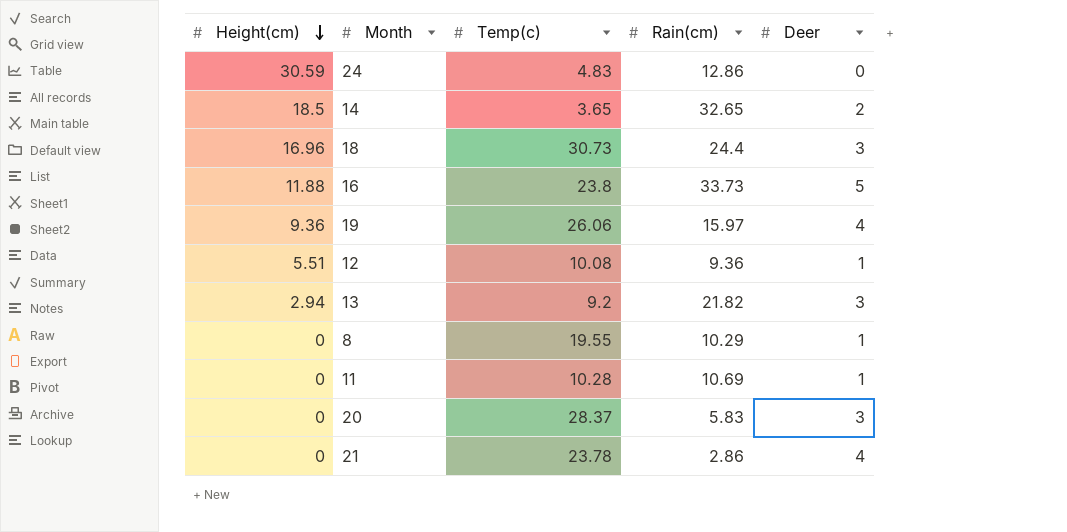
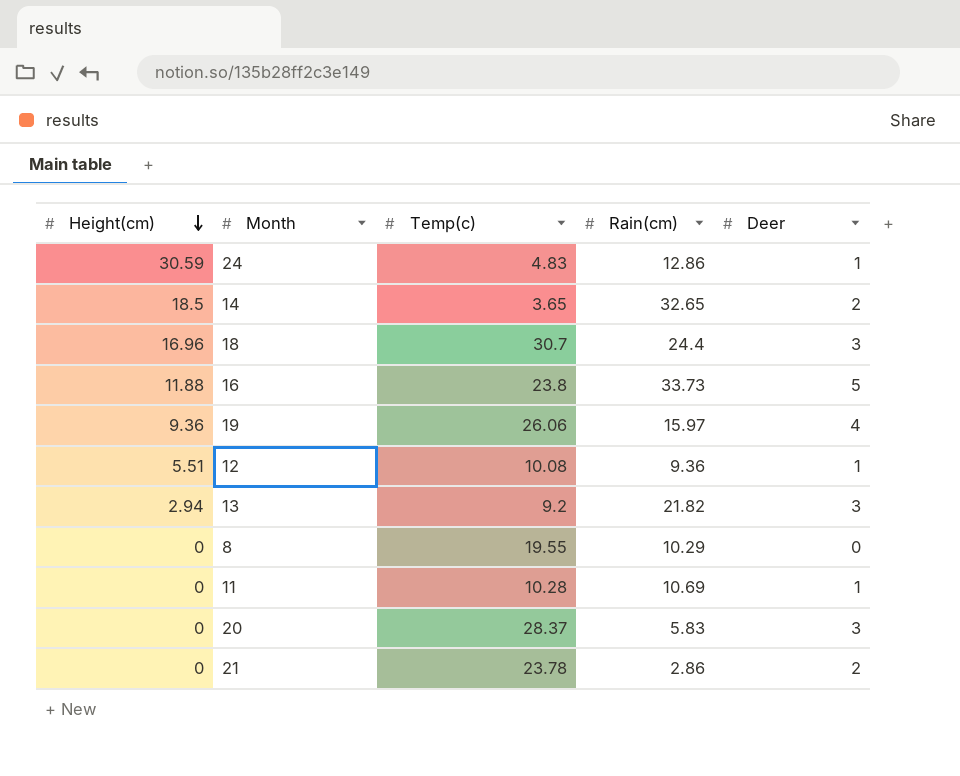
24 | Deer: 0 -> 1
18 | Temp(c): 30.73 -> 30.7
8 | Deer: 1 -> 0
21 | Deer: 4 -> 2

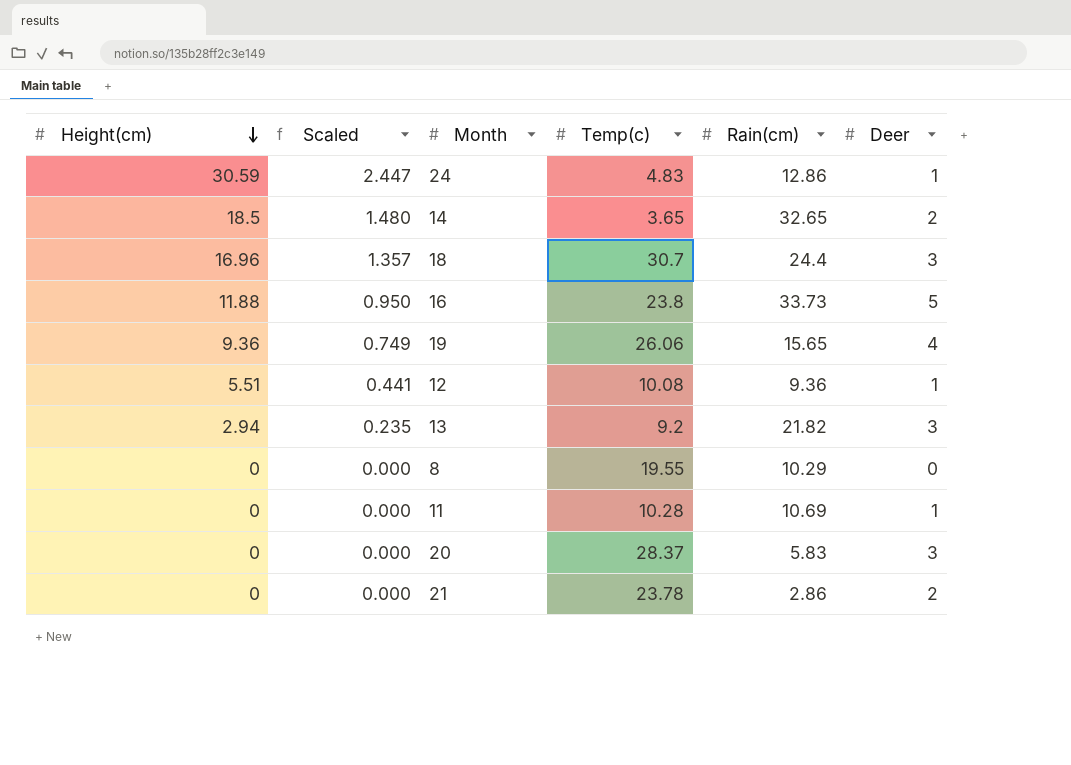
column Scaled | formula: none -> [Height(cm)] * 0.08
19 | Rain(cm): 15.97 -> 15.65

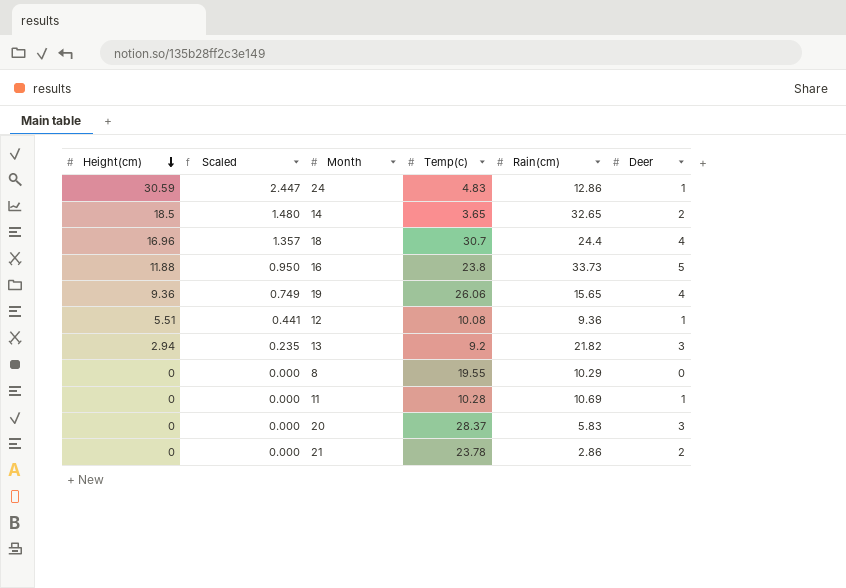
18 | Deer: 3 -> 4

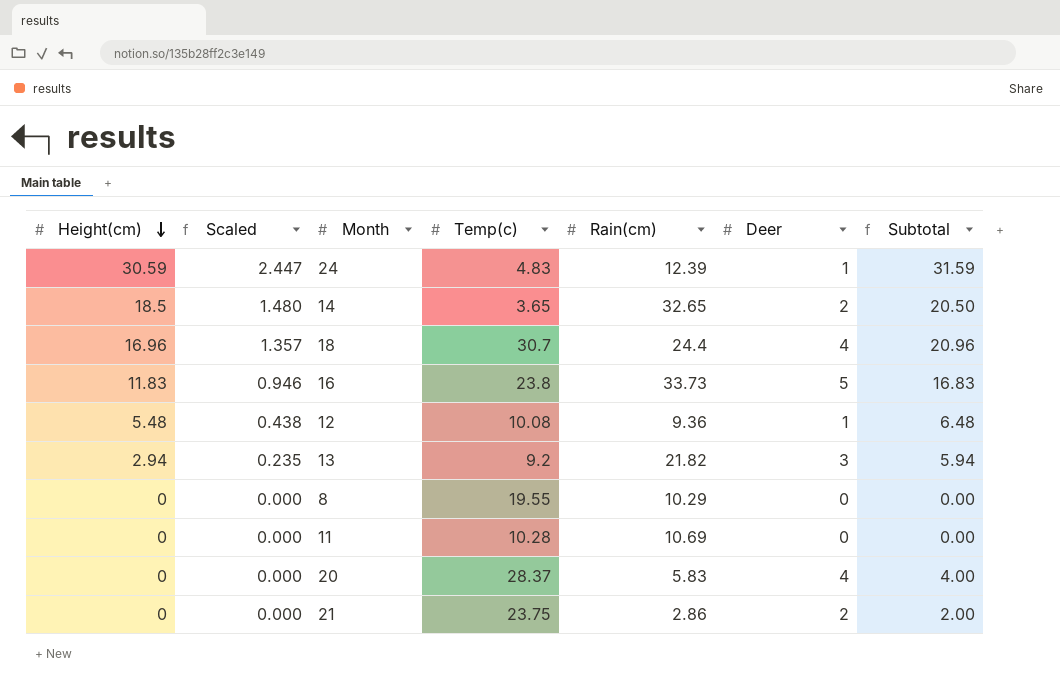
column Subtotal | formula: none -> [Height(cm)] + [Deer]
row 19: 9.36 | 0.749 | 26.06 | 15.65 | 4 -> none
24 | Rain(cm): 12.86 -> 12.39
16 | Height(cm): 11.88 -> 11.83
16 | Scaled: 0.950 -> 0.946
12 | Height(cm): 5.51 -> 5.48
12 | Scaled: 0.441 -> 0.438
11 | Deer: 1 -> 0
20 | Deer: 3 -> 4
21 | Temp(c): 23.78 -> 23.75

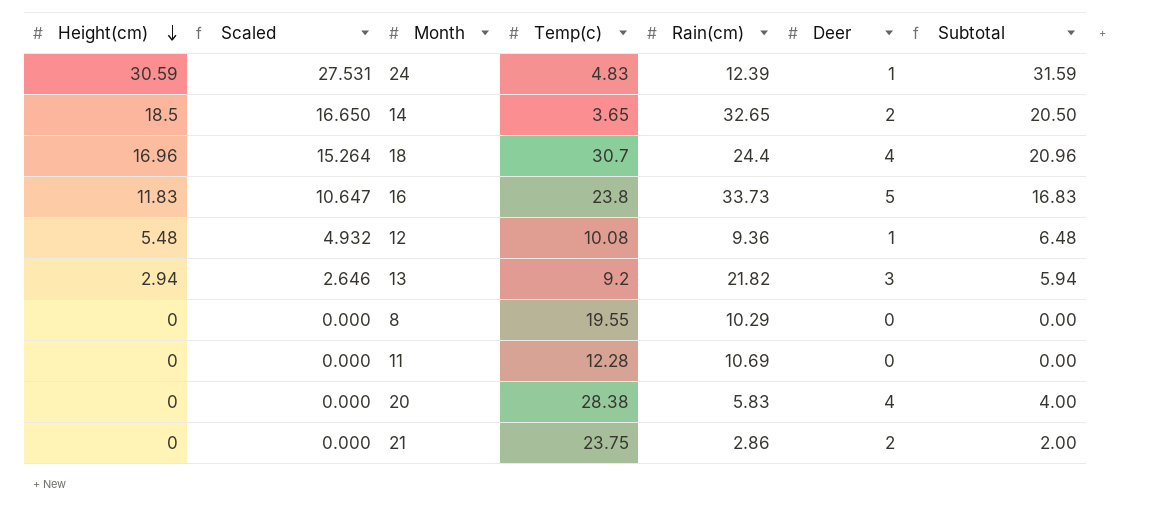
column Scaled | formula: [Height(cm)] * 0.08 -> [Height(cm)] * 0.9
11 | Temp(c): 10.28 -> 12.28
20 | Temp(c): 28.37 -> 28.38

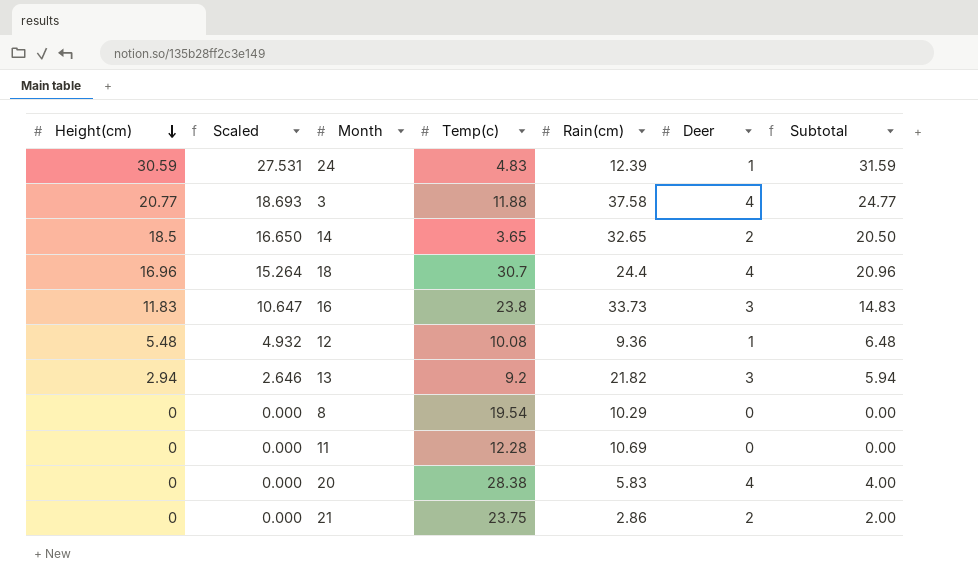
row 3: none -> 20.77 | 18.693 | 11.88 | 37.58 | 4 | 24.77
16 | Deer: 5 -> 3
16 | Subtotal: 16.83 -> 14.83
8 | Temp(c): 19.55 -> 19.54

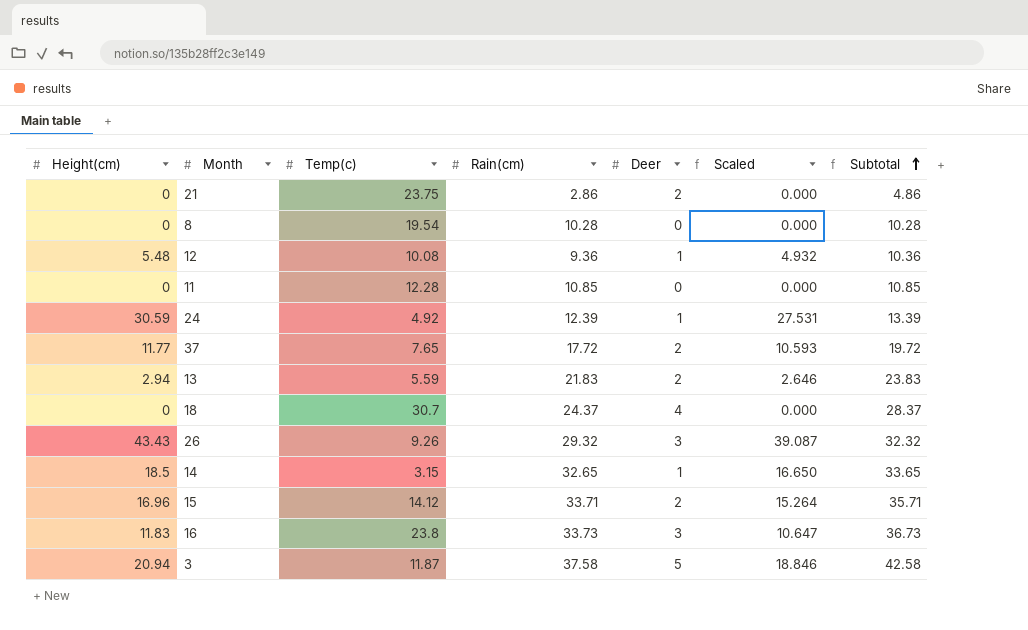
row order: Height(cm) descending -> Subtotal ascending
column Scaled | position: 2 -> 6
column Subtotal | formula: [Height(cm)] + [Deer] -> [Rain(cm)] + [Deer]
row 20: 0 | 0.000 | 28.38 | 5.83 | 4 | 4.00 -> none
8 | Rain(cm): 10.29 -> 10.28
11 | Rain(cm): 10.69 -> 10.85
24 | Temp(c): 4.83 -> 4.92
row 37: none -> 11.77 | 7.65 | 17.72 | 2 | 10.593 | 19.72
13 | Temp(c): 9.2 -> 5.59
13 | Rain(cm): 21.82 -> 21.83
13 | Deer: 3 -> 2
18 | Height(cm): 16.96 -> 0
18 | Rain(cm): 24.4 -> 24.37
18 | Scaled: 15.264 -> 0.000
row 26: none -> 43.43 | 9.26 | 29.32 | 3 | 39.087 | 32.32
14 | Temp(c): 3.65 -> 3.15
14 | Deer: 2 -> 1
row 15: none -> 16.96 | 14.12 | 33.71 | 2 | 15.264 | 35.71
3 | Height(cm): 20.77 -> 20.94
3 | Temp(c): 11.88 -> 11.87
3 | Deer: 4 -> 5
3 | Scaled: 18.693 -> 18.846

